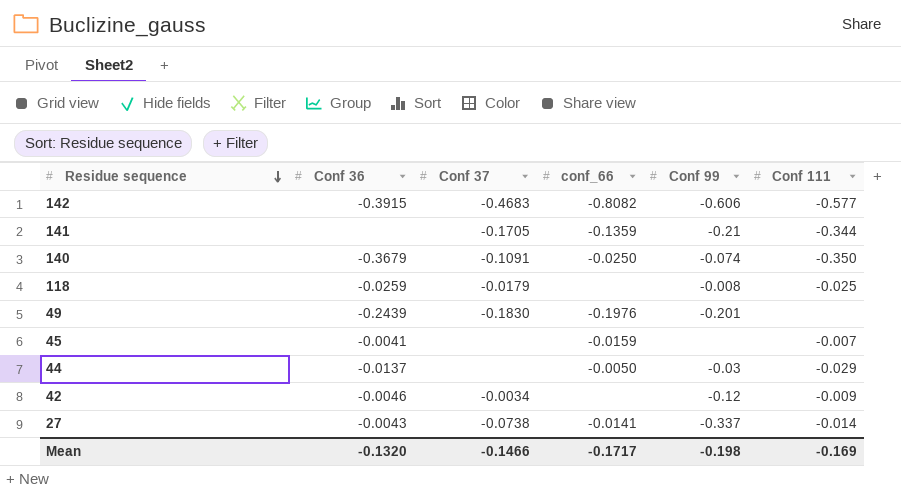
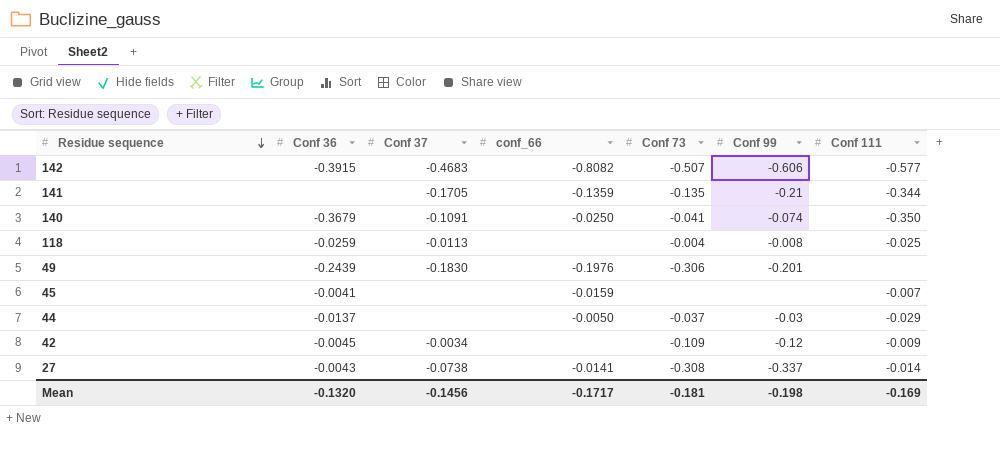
column Conf 73 | position: none -> 5
118 | Conf 37: -0.0179 -> -0.0113
42 | Conf 36: -0.0046 -> -0.0045
Mean | Conf 37: -0.1466 -> -0.1456

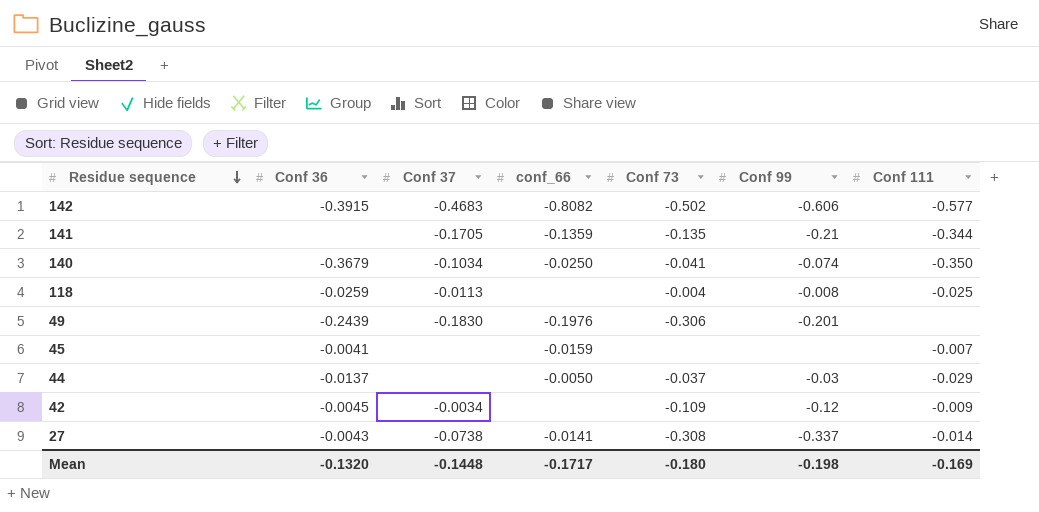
142 | Conf 73: -0.507 -> -0.502
140 | Conf 37: -0.1091 -> -0.1034
Mean | Conf 37: -0.1456 -> -0.1448
Mean | Conf 73: -0.181 -> -0.180

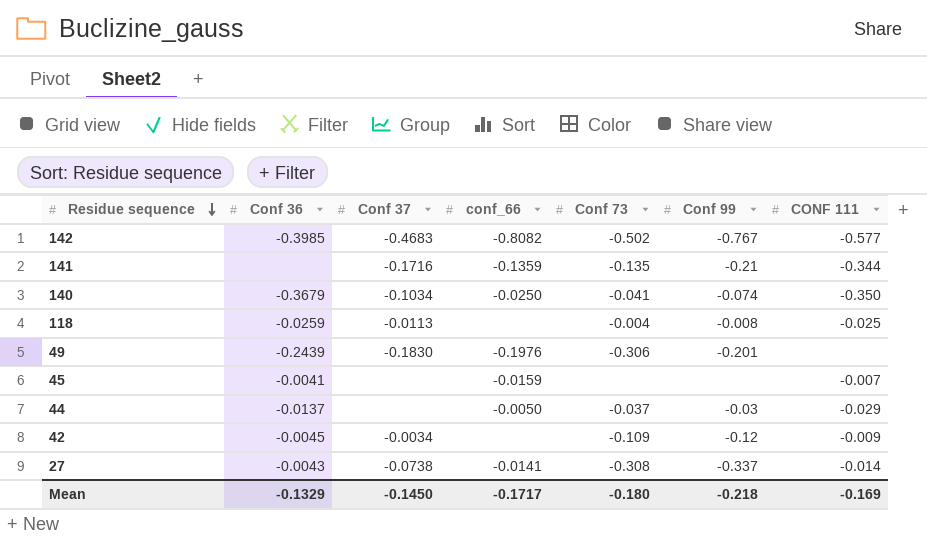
column name: Conf 111 -> CONF 111
142 | Conf 36: -0.3915 -> -0.3985
142 | Conf 99: -0.606 -> -0.767
141 | Conf 37: -0.1705 -> -0.1716
Mean | Conf 36: -0.1320 -> -0.1329
Mean | Conf 37: -0.1448 -> -0.1450
Mean | Conf 99: -0.198 -> -0.218

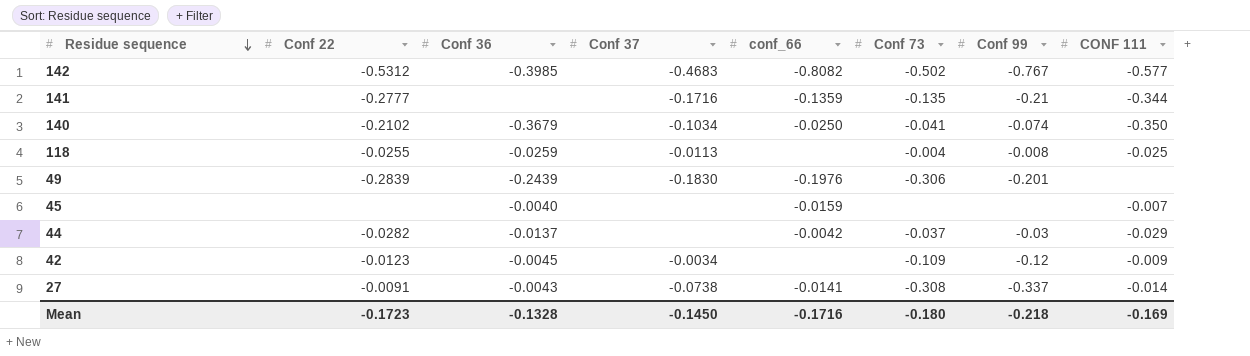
column Conf 22 | position: none -> 2
45 | Conf 36: -0.0041 -> -0.0040
44 | conf_66: -0.0050 -> -0.0042
Mean | Conf 36: -0.1329 -> -0.1328
Mean | conf_66: -0.1717 -> -0.1716

